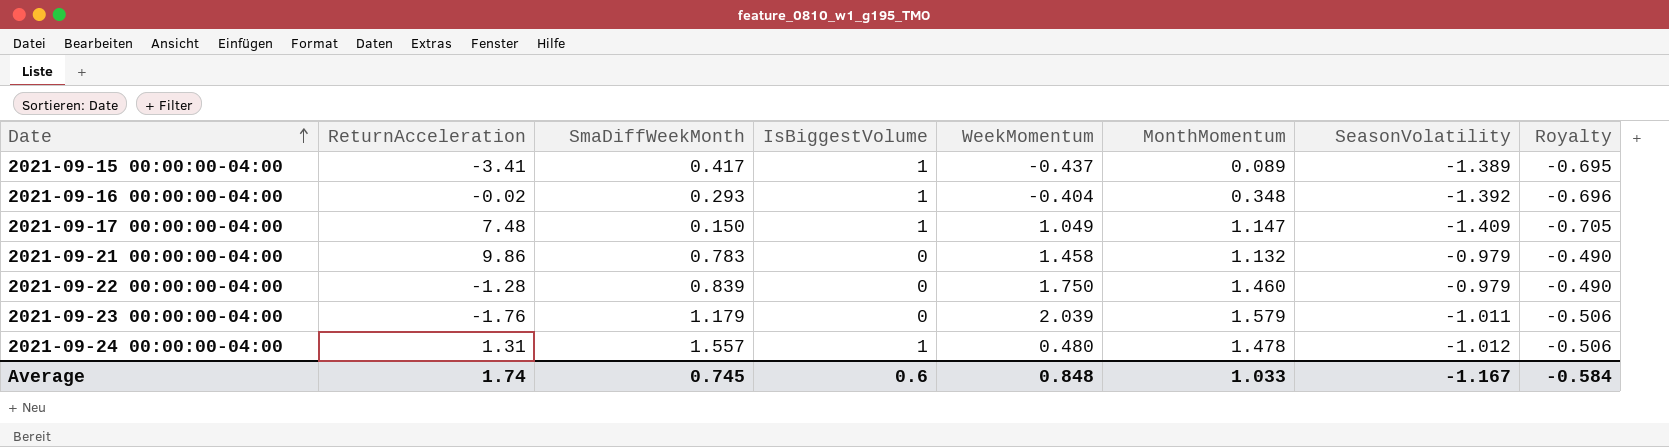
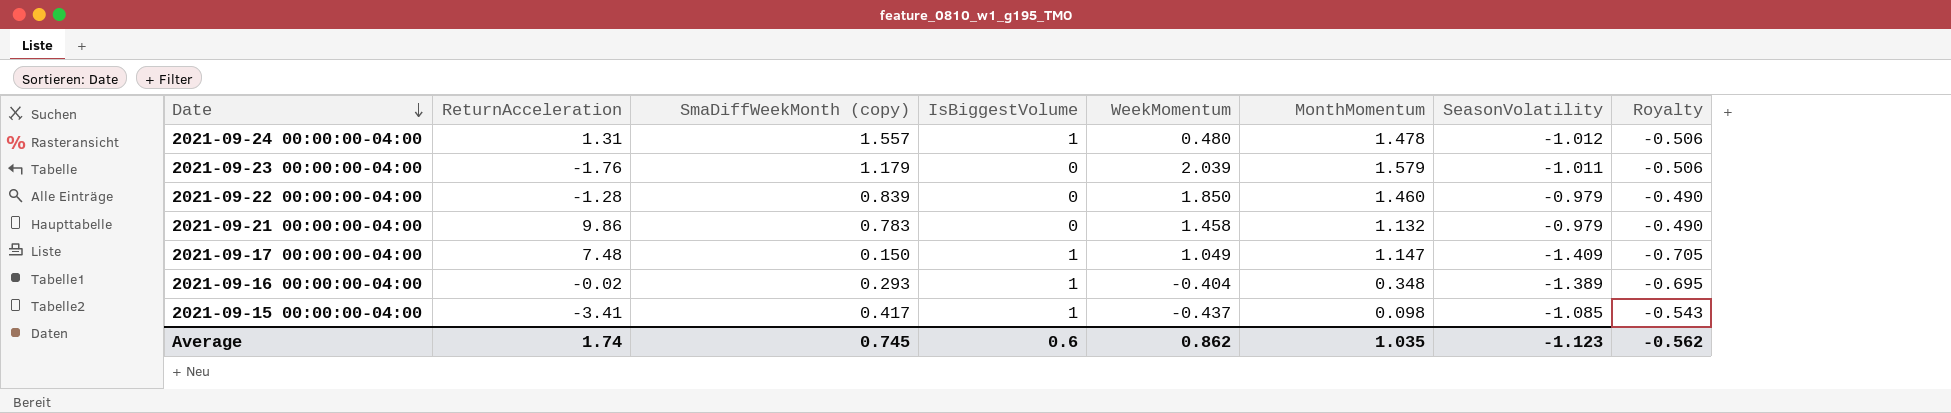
row order: Date ascending -> Date descending
column name: SmaDiffWeekMonth -> SmaDiffWeekMonth (copy)
2021-09-22 00:00:00-04:00 | WeekMomentum: 1.750 -> 1.850
2021-09-16 00:00:00-04:00 | SeasonVolatility: -1.392 -> -1.389
2021-09-16 00:00:00-04:00 | Royalty: -0.696 -> -0.695
2021-09-15 00:00:00-04:00 | MonthMomentum: 0.089 -> 0.098
2021-09-15 00:00:00-04:00 | SeasonVolatility: -1.389 -> -1.085
2021-09-15 00:00:00-04:00 | Royalty: -0.695 -> -0.543
Average | WeekMomentum: 0.848 -> 0.862
Average | MonthMomentum: 1.033 -> 1.035
Average | SeasonVolatility: -1.167 -> -1.123
Average | Royalty: -0.584 -> -0.562

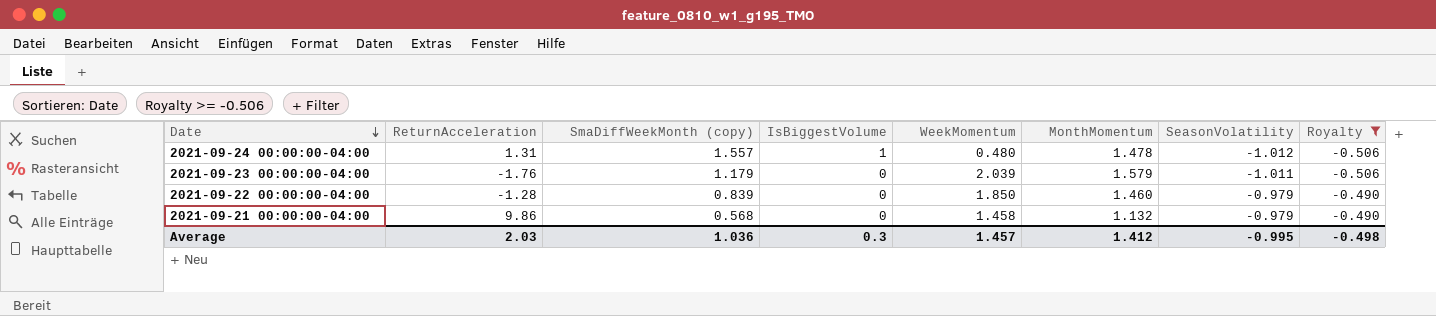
filter: none -> Royalty >= -0.506
2021-09-21 00:00:00-04:00 | SmaDiffWeekMonth (copy): 0.783 -> 0.568
Average | ReturnAcceleration: 1.74 -> 2.03
Average | SmaDiffWeekMonth (copy): 0.745 -> 1.036
Average | IsBiggestVolume: 0.6 -> 0.3
Average | WeekMomentum: 0.862 -> 1.457
Average | MonthMomentum: 1.035 -> 1.412
Average | SeasonVolatility: -1.123 -> -0.995
Average | Royalty: -0.562 -> -0.498

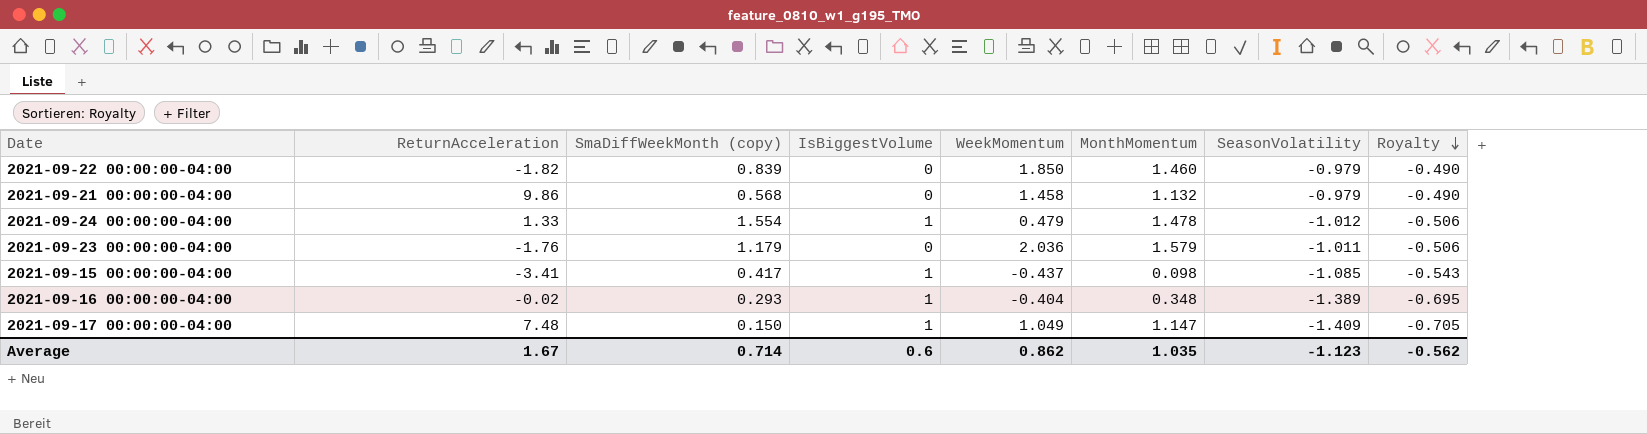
filter: Royalty >= -0.506 -> none
row order: Date descending -> Royalty descending
2021-09-22 00:00:00-04:00 | ReturnAcceleration: -1.28 -> -1.82
2021-09-24 00:00:00-04:00 | ReturnAcceleration: 1.31 -> 1.33
2021-09-24 00:00:00-04:00 | SmaDiffWeekMonth (copy): 1.557 -> 1.554
2021-09-24 00:00:00-04:00 | WeekMomentum: 0.480 -> 0.479
2021-09-23 00:00:00-04:00 | WeekMomentum: 2.039 -> 2.036
Average | ReturnAcceleration: 2.03 -> 1.67
Average | SmaDiffWeekMonth (copy): 1.036 -> 0.714
Average | IsBiggestVolume: 0.3 -> 0.6
Average | WeekMomentum: 1.457 -> 0.862
Average | MonthMomentum: 1.412 -> 1.035
Average | SeasonVolatility: -0.995 -> -1.123
Average | Royalty: -0.498 -> -0.562

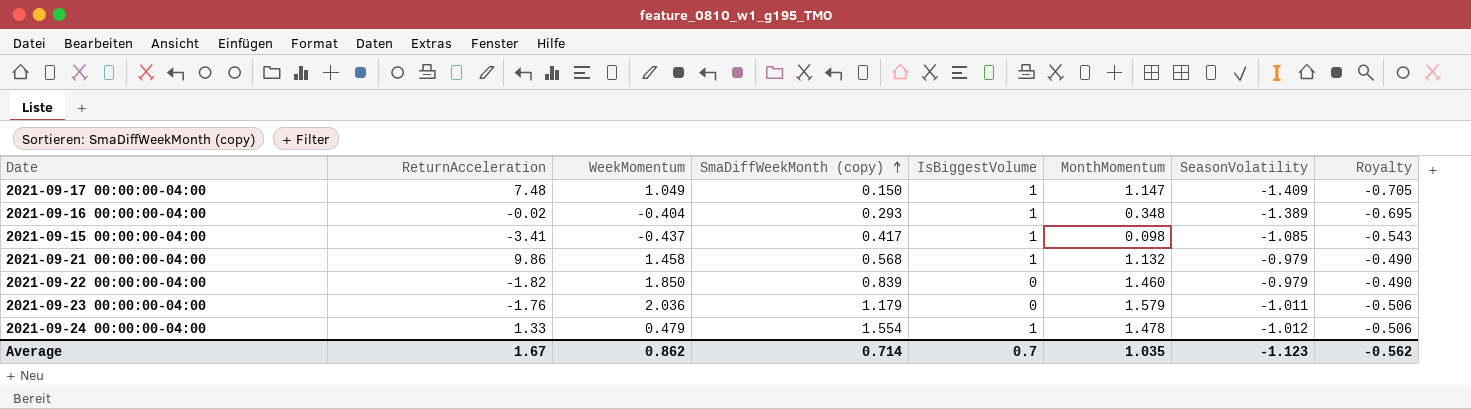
row order: Royalty descending -> SmaDiffWeekMonth (copy) ascending
column WeekMomentum | position: 5 -> 3
2021-09-21 00:00:00-04:00 | IsBiggestVolume: 0 -> 1
Average | IsBiggestVolume: 0.6 -> 0.7

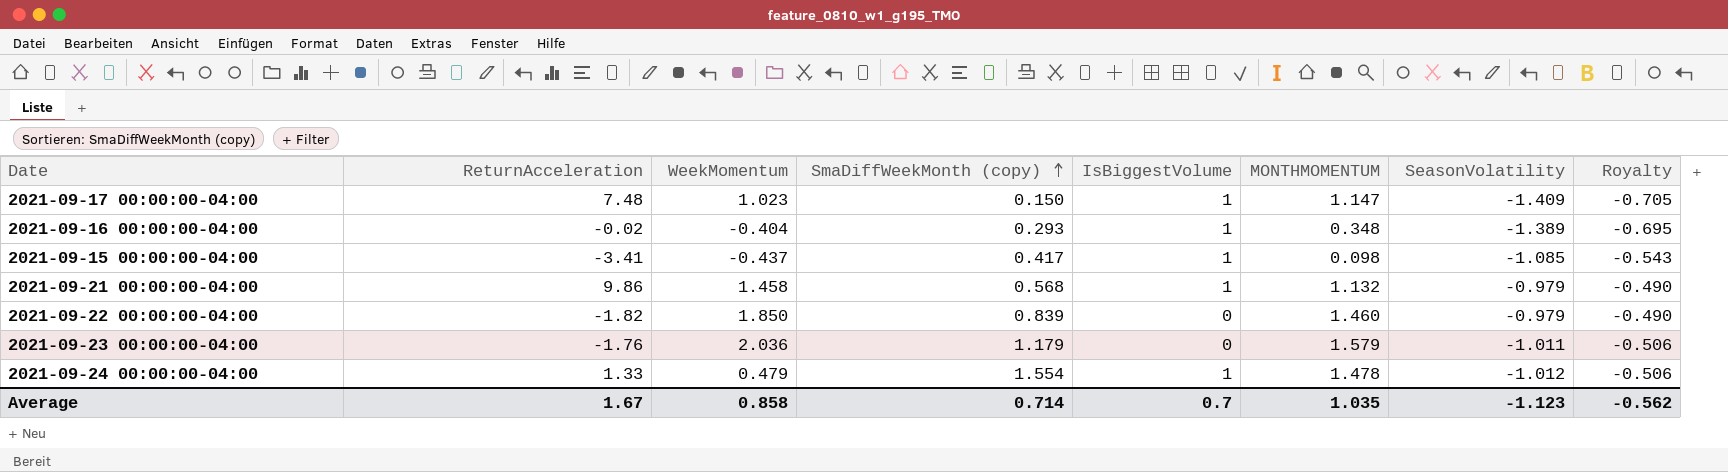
column name: MonthMomentum -> MONTHMOMENTUM
2021-09-17 00:00:00-04:00 | WeekMomentum: 1.049 -> 1.023
Average | WeekMomentum: 0.862 -> 0.858

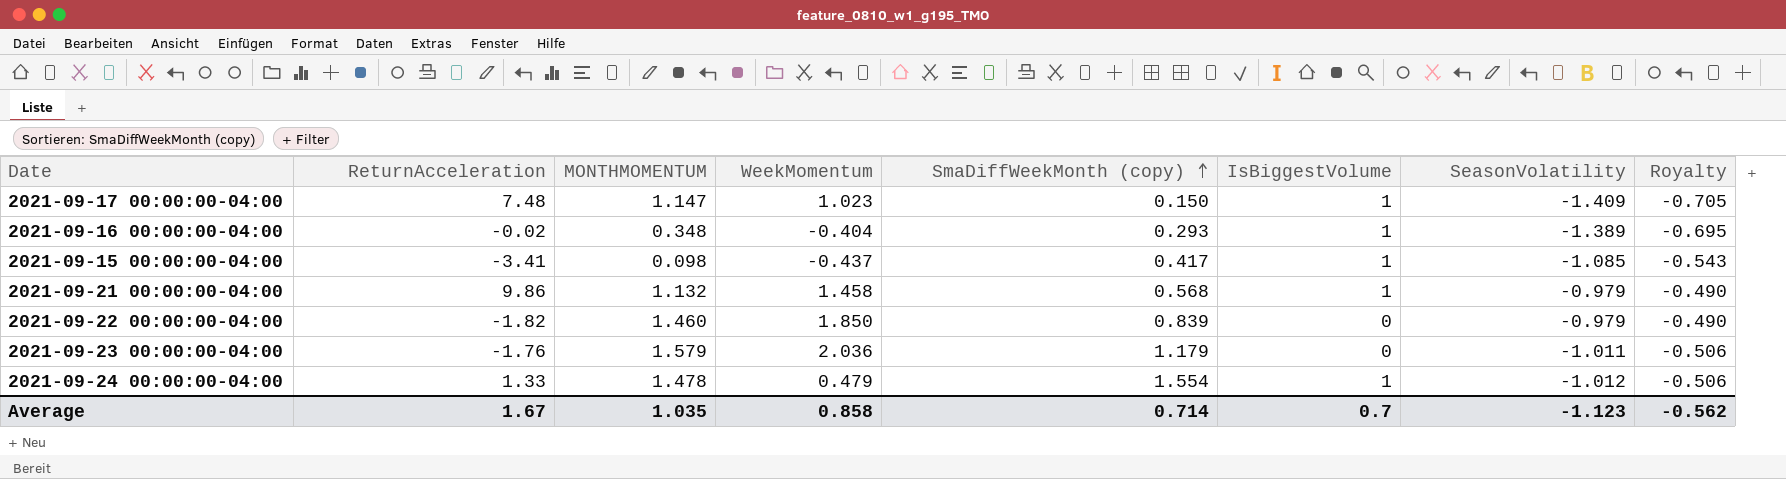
column MONTHMOMENTUM | position: 6 -> 3

